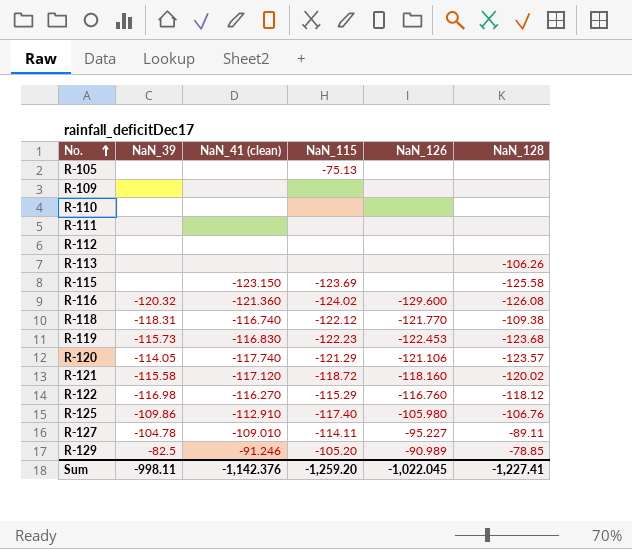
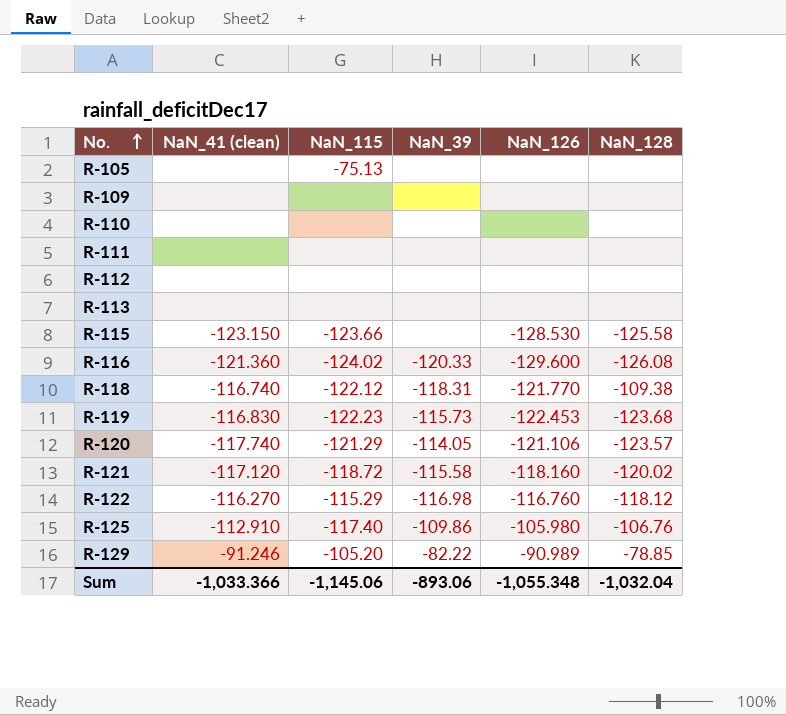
column NaN_39 | position: 2 -> 4
row R-127: -104.78 | -109.010 | -114.11 | -95.227 | -89.11 -> none
R-113 | NaN_128: -106.26 -> none
R-115 | NaN_115: -123.69 -> -123.66
R-115 | NaN_126: none -> -128.530
R-116 | NaN_39: -120.32 -> -120.33
R-129 | NaN_39: -82.5 -> -82.22
Sum | NaN_41 (clean): -1,142.376 -> -1,033.366
Sum | NaN_115: -1,259.20 -> -1,145.06
Sum | NaN_39: -998.11 -> -893.06
Sum | NaN_126: -1,022.045 -> -1,055.348
Sum | NaN_128: -1,227.41 -> -1,032.04

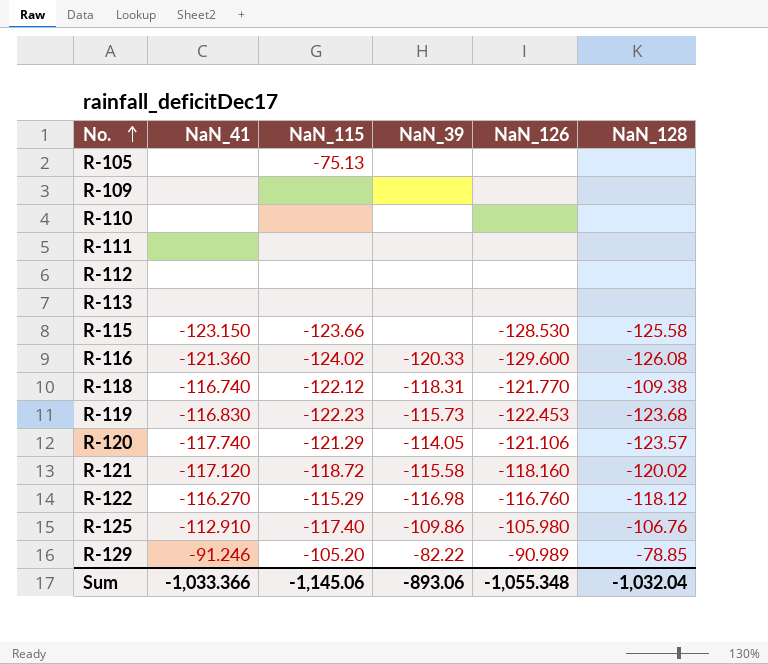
column name: NaN_41 (clean) -> NaN_41

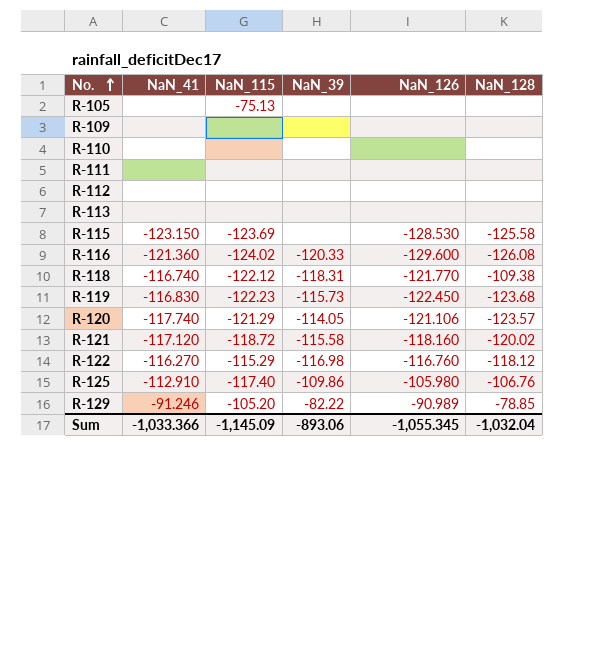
R-115 | NaN_115: -123.66 -> -123.69
R-119 | NaN_126: -122.453 -> -122.450
Sum | NaN_115: -1,145.06 -> -1,145.09
Sum | NaN_126: -1,055.348 -> -1,055.345

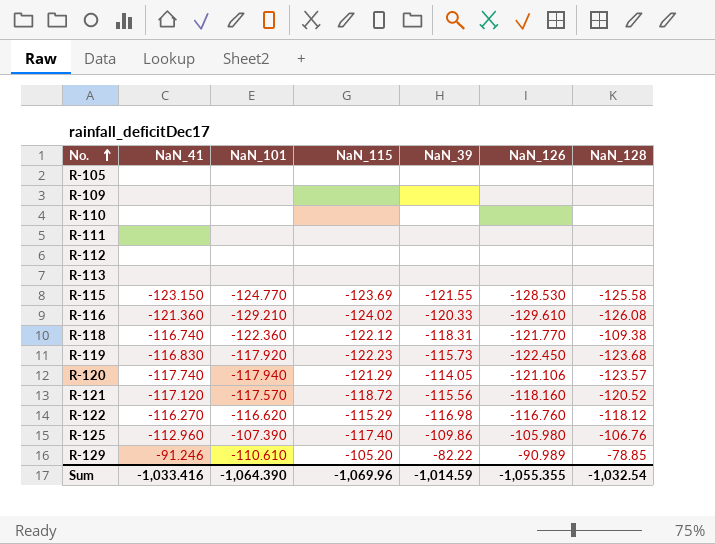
column NaN_101 | position: none -> 3
R-105 | NaN_115: -75.13 -> none
R-115 | NaN_39: none -> -121.55
R-116 | NaN_126: -129.600 -> -129.610
R-121 | NaN_39: -115.58 -> -115.56
R-121 | NaN_128: -120.02 -> -120.52
R-125 | NaN_41: -112.910 -> -112.960
Sum | NaN_41: -1,033.366 -> -1,033.416
Sum | NaN_115: -1,145.09 -> -1,069.96
Sum | NaN_39: -893.06 -> -1,014.59
Sum | NaN_126: -1,055.345 -> -1,055.355
Sum | NaN_128: -1,032.04 -> -1,032.54

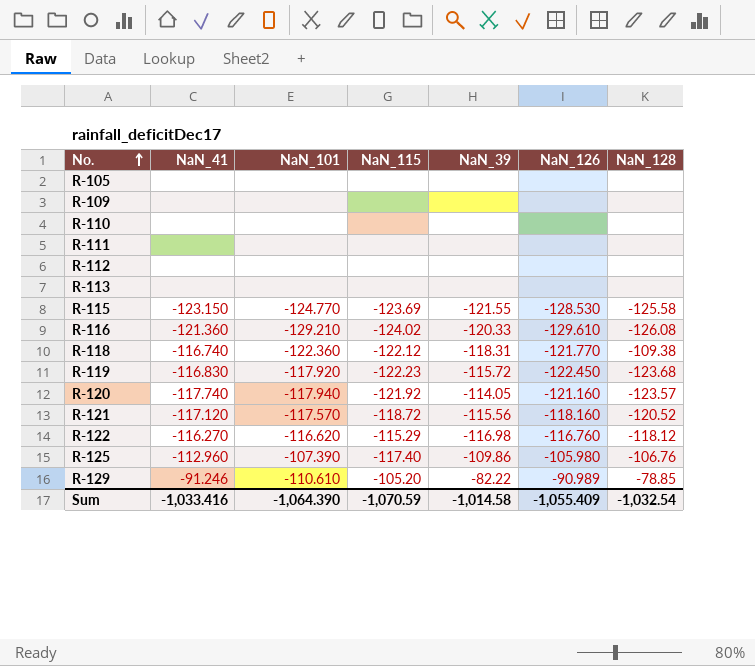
R-119 | NaN_39: -115.73 -> -115.72
R-120 | NaN_115: -121.29 -> -121.92
R-120 | NaN_126: -121.106 -> -121.160
Sum | NaN_115: -1,069.96 -> -1,070.59
Sum | NaN_39: -1,014.59 -> -1,014.58
Sum | NaN_126: -1,055.355 -> -1,055.409

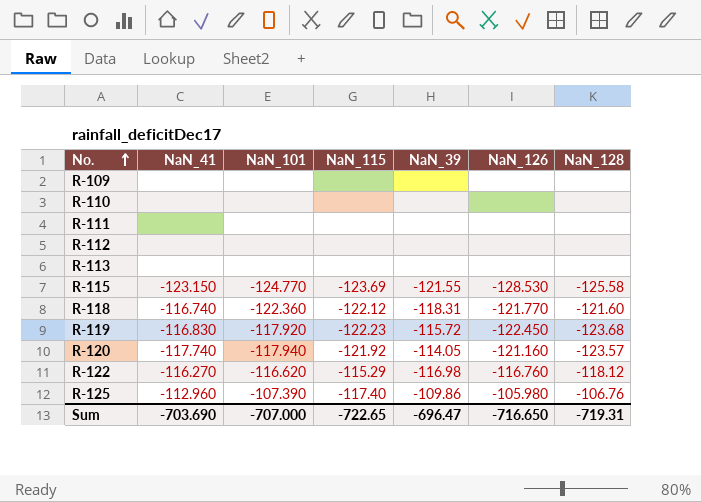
row R-105: none | none | none | none | none | none -> none
row R-116: -121.360 | -129.210 | -124.02 | -120.33 | -129.610 | -126.08 -> none
row R-121: -117.120 | -117.570 | -118.72 | -115.56 | -118.160 | -120.52 -> none
row R-129: -91.246 | -110.610 | -105.20 | -82.22 | -90.989 | -78.85 -> none
R-118 | NaN_128: -109.38 -> -121.60
Sum | NaN_41: -1,033.416 -> -703.690
Sum | NaN_101: -1,064.390 -> -707.000
Sum | NaN_115: -1,070.59 -> -722.65
Sum | NaN_39: -1,014.58 -> -696.47
Sum | NaN_126: -1,055.409 -> -716.650
Sum | NaN_128: -1,032.54 -> -719.31

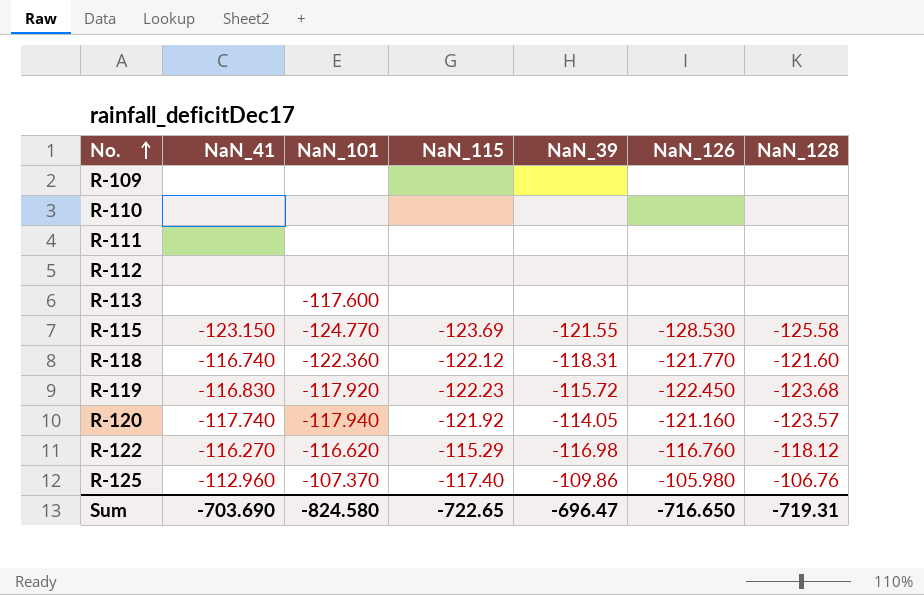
R-113 | NaN_101: none -> -117.600
R-125 | NaN_101: -107.390 -> -107.370
Sum | NaN_101: -707.000 -> -824.580

